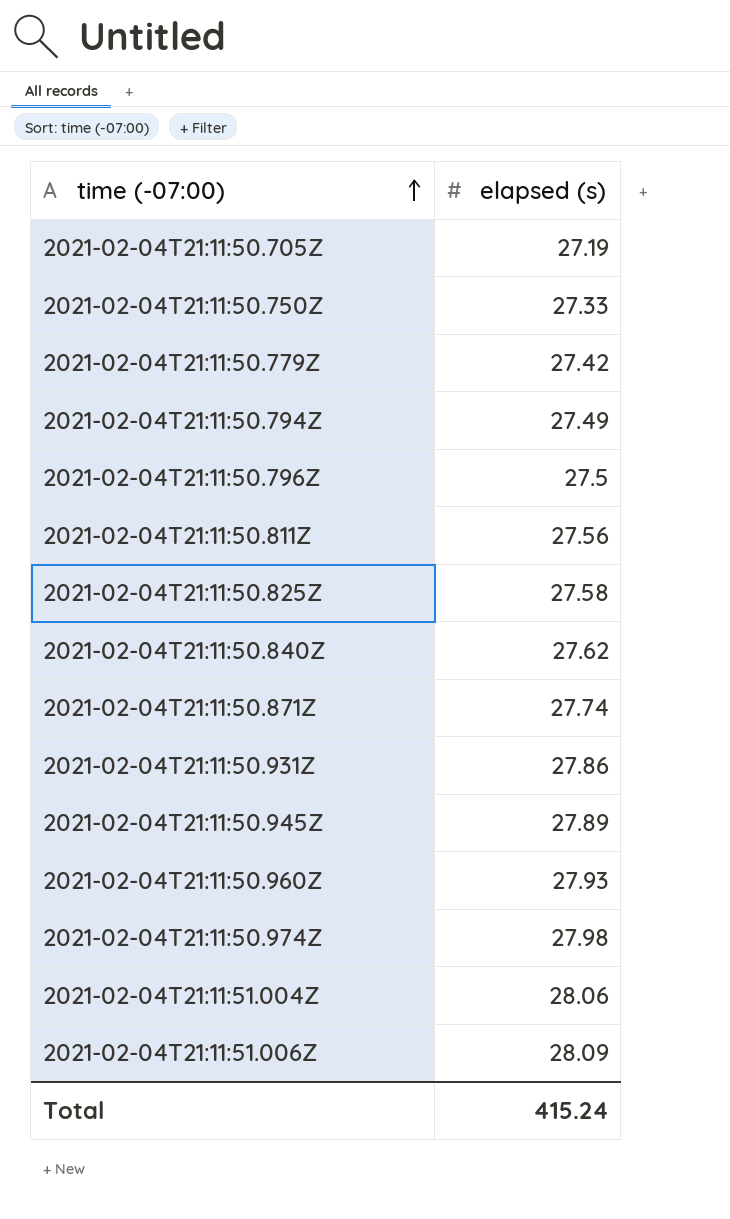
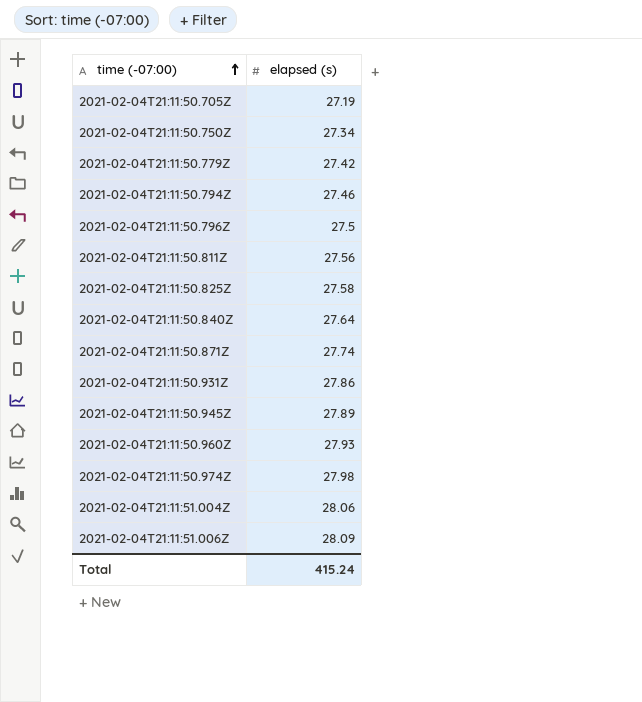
2021-02-04T21:11:50.750Z | elapsed (s): 27.33 -> 27.34
2021-02-04T21:11:50.794Z | elapsed (s): 27.49 -> 27.46
2021-02-04T21:11:50.840Z | elapsed (s): 27.62 -> 27.64

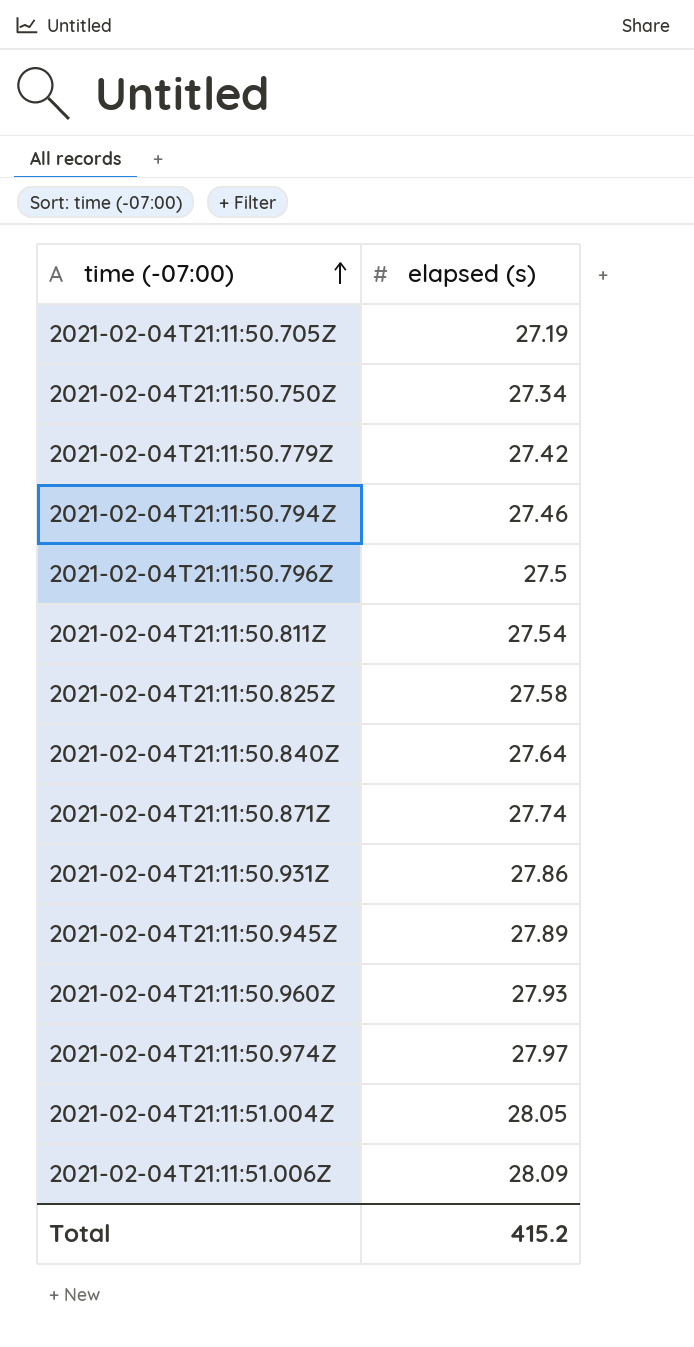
2021-02-04T21:11:50.811Z | elapsed (s): 27.56 -> 27.54
2021-02-04T21:11:50.974Z | elapsed (s): 27.98 -> 27.97
2021-02-04T21:11:51.004Z | elapsed (s): 28.06 -> 28.05
Total | elapsed (s): 415.24 -> 415.2

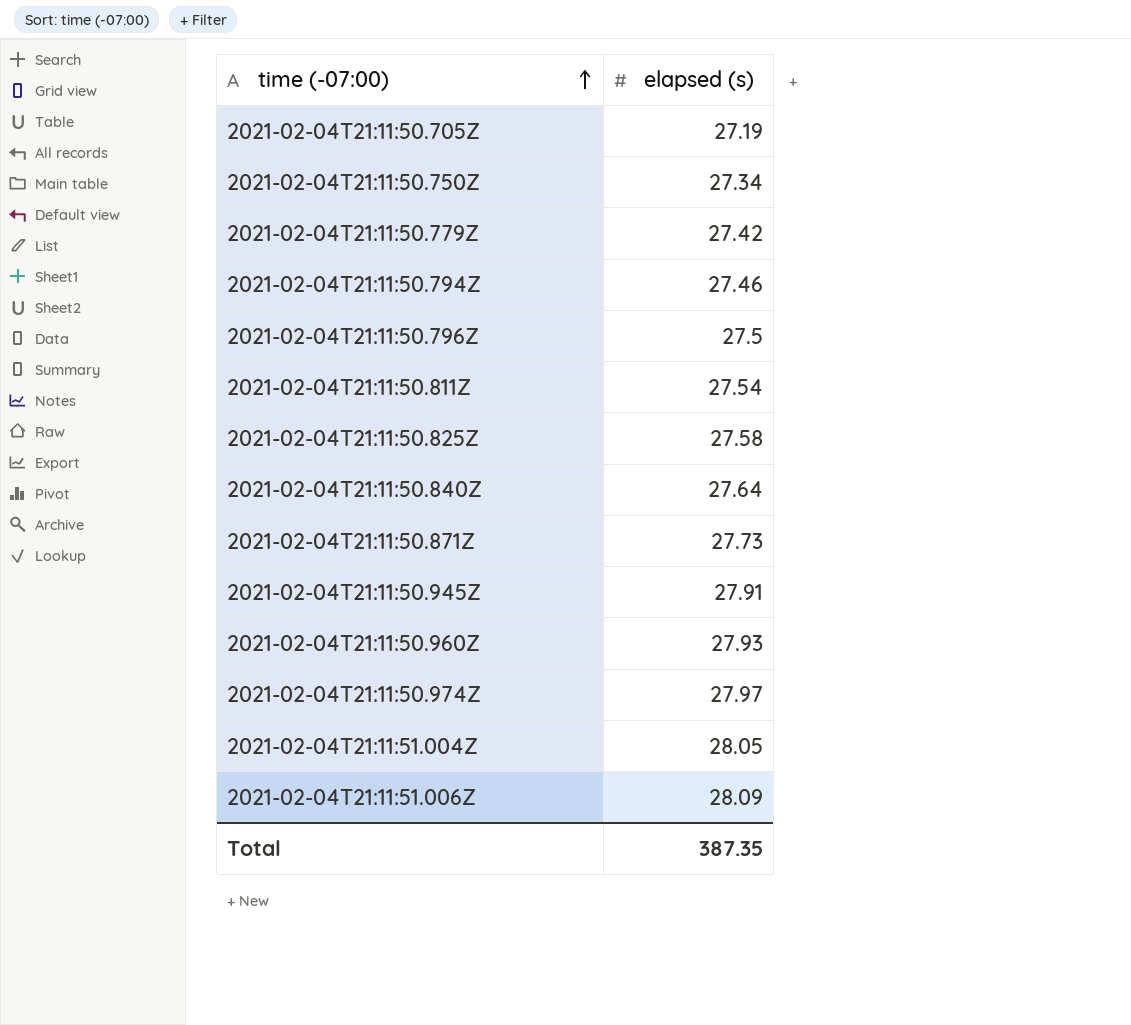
row 2021-02-04T21:11:50.931Z: 27.86 -> none
2021-02-04T21:11:50.871Z | elapsed (s): 27.74 -> 27.73
2021-02-04T21:11:50.945Z | elapsed (s): 27.89 -> 27.91
Total | elapsed (s): 415.2 -> 387.35

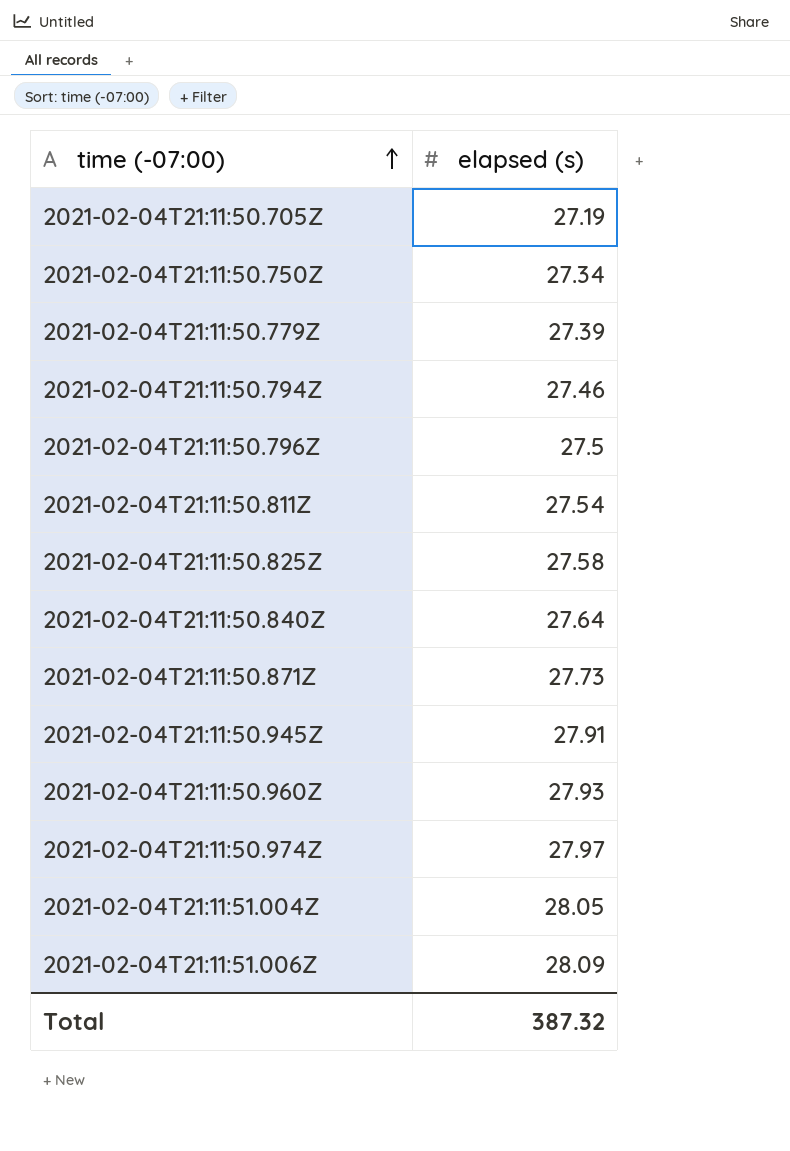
2021-02-04T21:11:50.779Z | elapsed (s): 27.42 -> 27.39
Total | elapsed (s): 387.35 -> 387.32

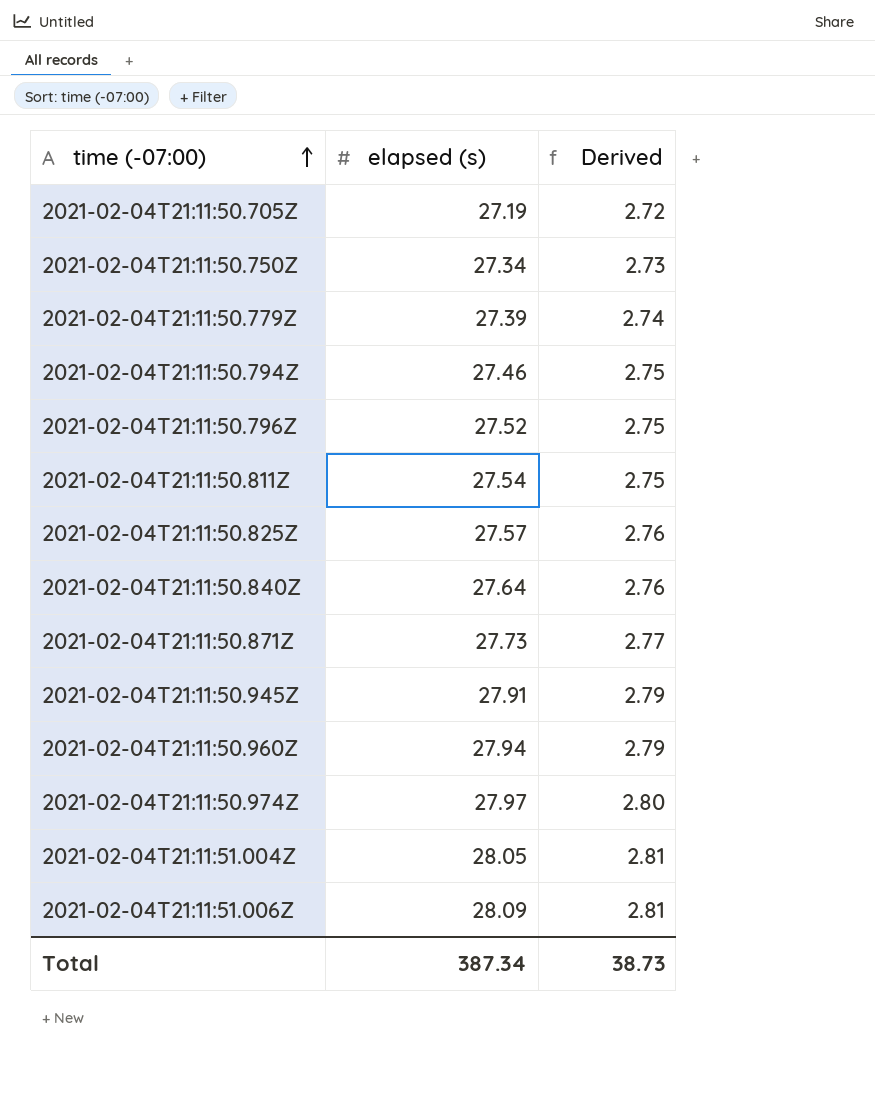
column Derived | formula: none -> [elapsed (s)] * 0.1
2021-02-04T21:11:50.796Z | elapsed (s): 27.5 -> 27.52
2021-02-04T21:11:50.825Z | elapsed (s): 27.58 -> 27.57
2021-02-04T21:11:50.960Z | elapsed (s): 27.93 -> 27.94
Total | elapsed (s): 387.32 -> 387.34

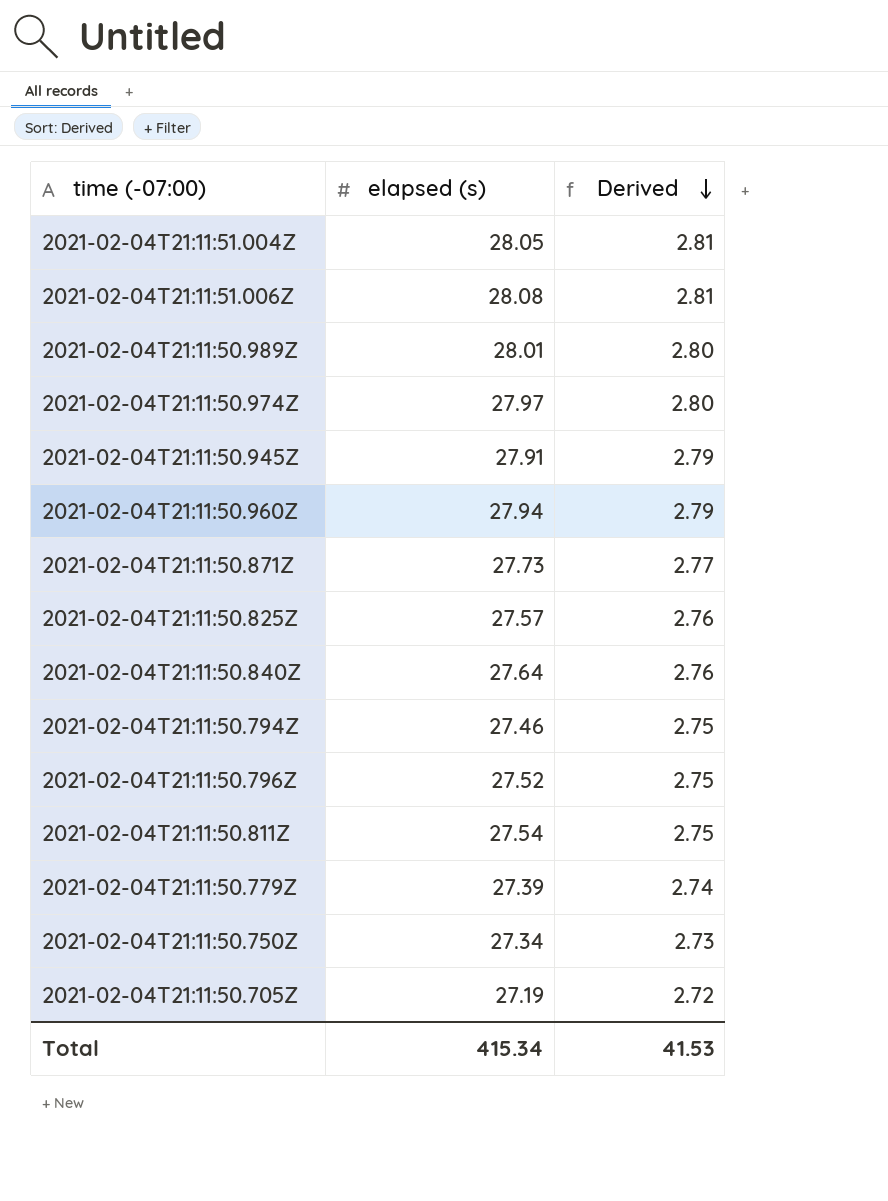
row order: time (-07:00) ascending -> Derived descending
2021-02-04T21:11:51.006Z | elapsed (s): 28.09 -> 28.08
row 2021-02-04T21:11:50.989Z: none -> 28.01 | 2.80
Total | elapsed (s): 387.34 -> 415.34
Total | Derived: 38.73 -> 41.53

